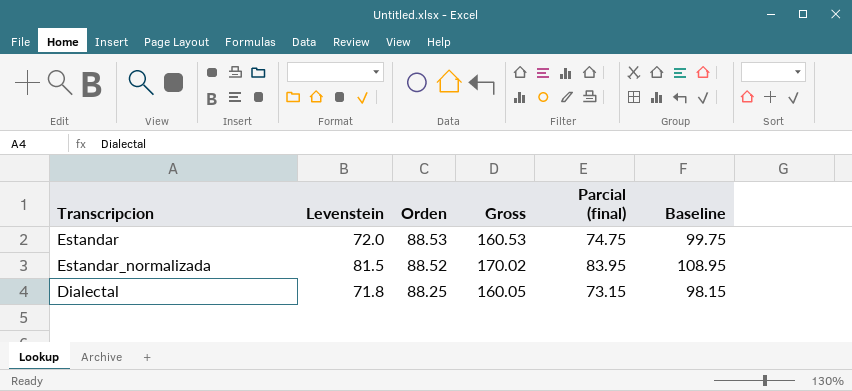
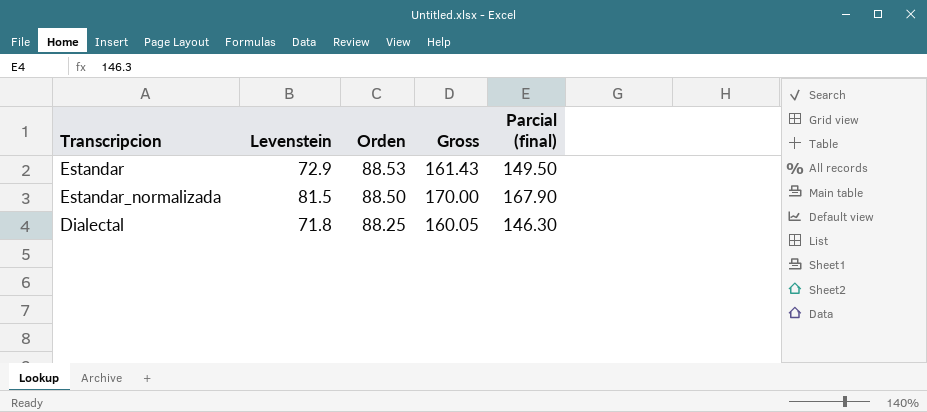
column Baseline | formula: [Parcial (final)] + 25 -> none
Estandar | Levenstein: 72.0 -> 72.9
Estandar | Gross: 160.53 -> 161.43
Estandar | Parcial (final): 74.75 -> 149.50
Estandar_normalizada | Orden: 88.52 -> 88.50
Estandar_normalizada | Gross: 170.02 -> 170.00
Estandar_normalizada | Parcial (final): 83.95 -> 167.90
Dialectal | Parcial (final): 73.15 -> 146.30

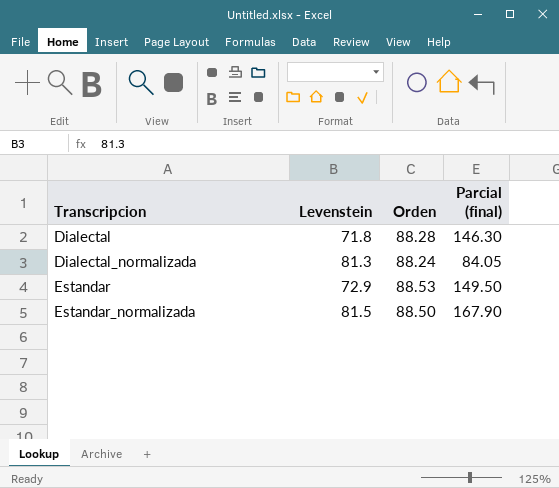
row order: Orden descending -> Transcripcion ascending
column Gross | formula: [Levenstein] + [Orden] -> none
Dialectal | Orden: 88.25 -> 88.28
row Dialectal_normalizada: none -> 81.3 | 88.24 | 84.05

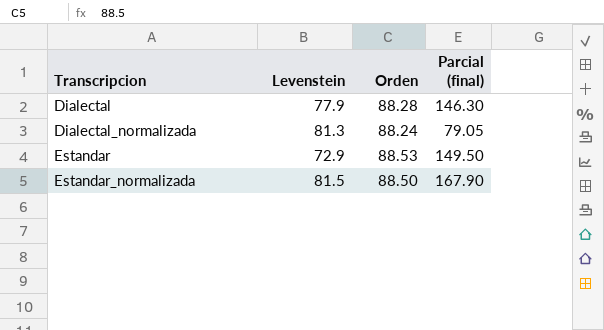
Dialectal | Levenstein: 71.8 -> 77.9
Dialectal_normalizada | Parcial (final): 84.05 -> 79.05

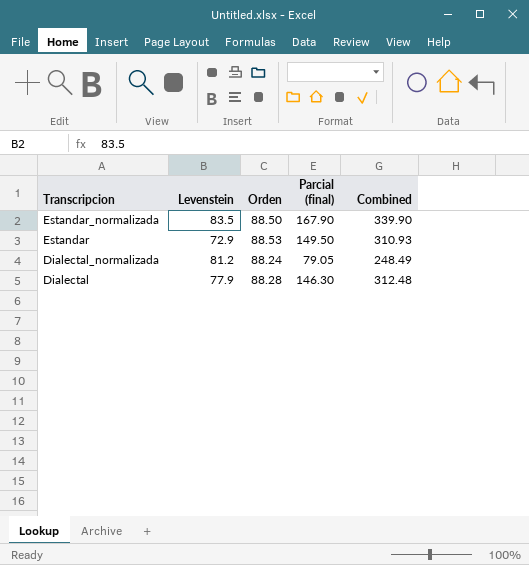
row order: Transcripcion ascending -> Transcripcion descending
column Combined | formula: none -> [Levenstein] + [Orden] + [Parcial (final)]
Estandar_normalizada | Levenstein: 81.5 -> 83.5
Dialectal_normalizada | Levenstein: 81.3 -> 81.2

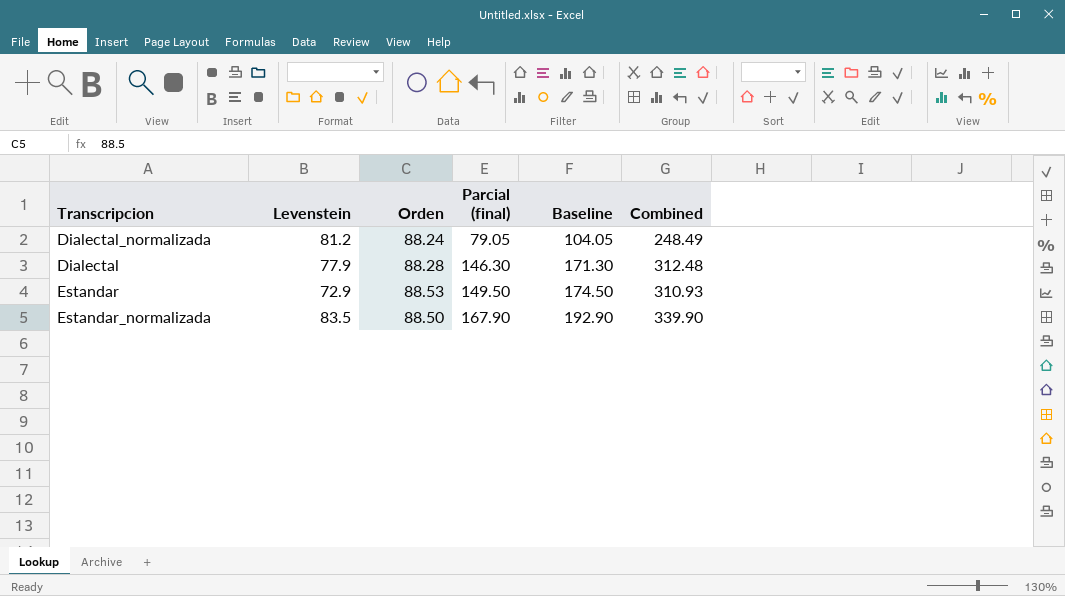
row order: Transcripcion descending -> Parcial (final) ascending
column Baseline | formula: none -> [Parcial (final)] + 25

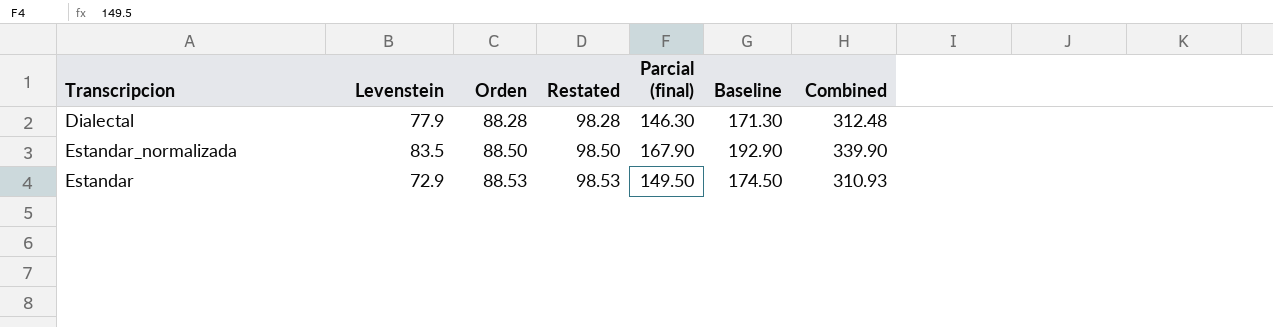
row order: Parcial (final) ascending -> Orden ascending
column Restated | formula: none -> [Orden] + 10
row Dialectal_normalizada: 81.2 | 88.24 | 79.05 | 104.05 | 248.49 -> none

